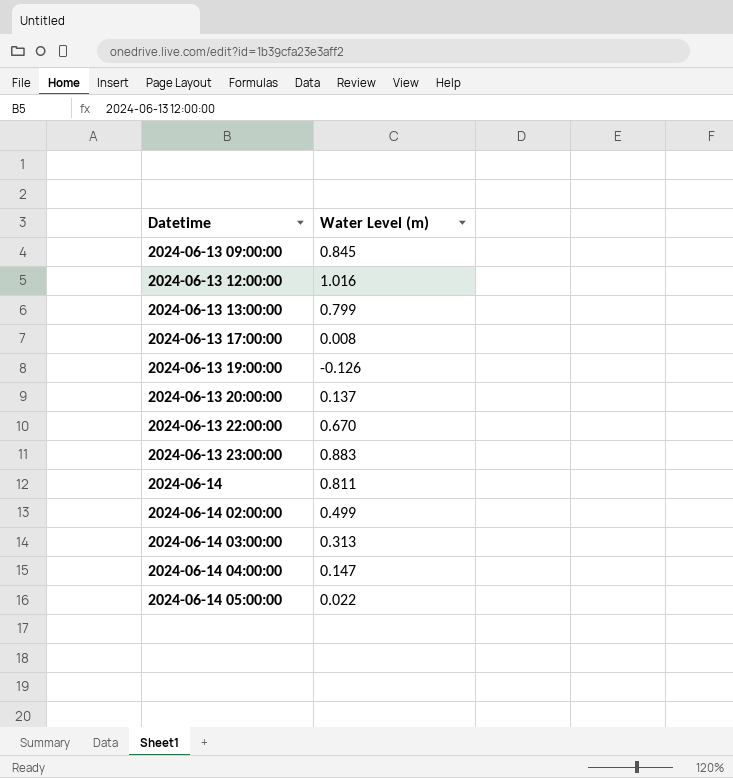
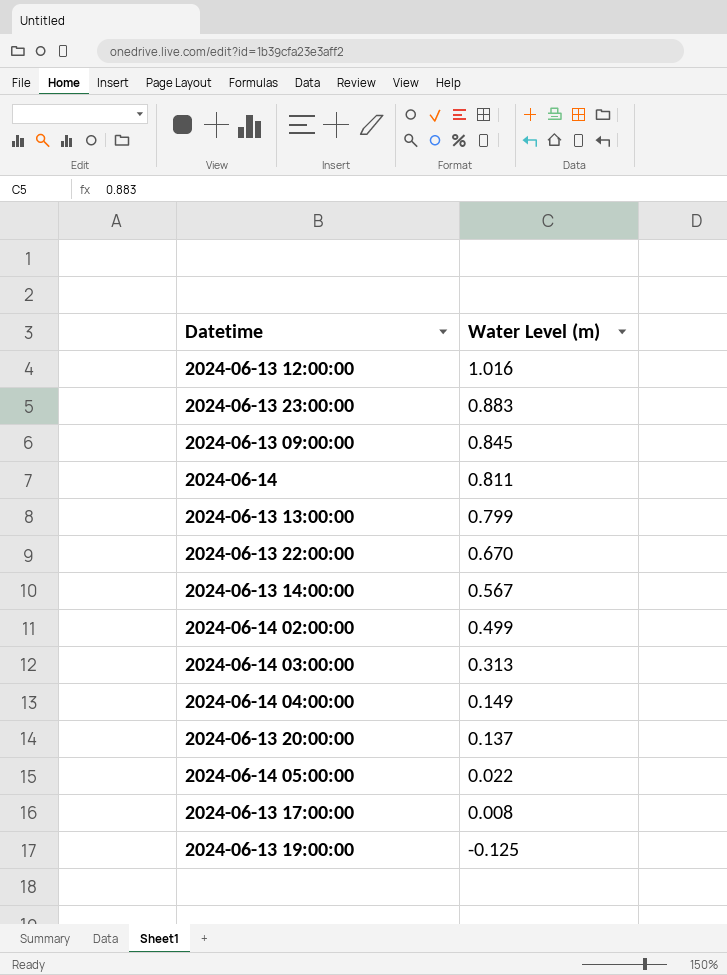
row order: Datetime ascending -> Water Level (m) descending
row 2024-06-13 14:00:00: none -> 0.567
2024-06-14 04:00:00 | Water Level (m): 0.147 -> 0.149
2024-06-13 19:00:00 | Water Level (m): -0.126 -> -0.125

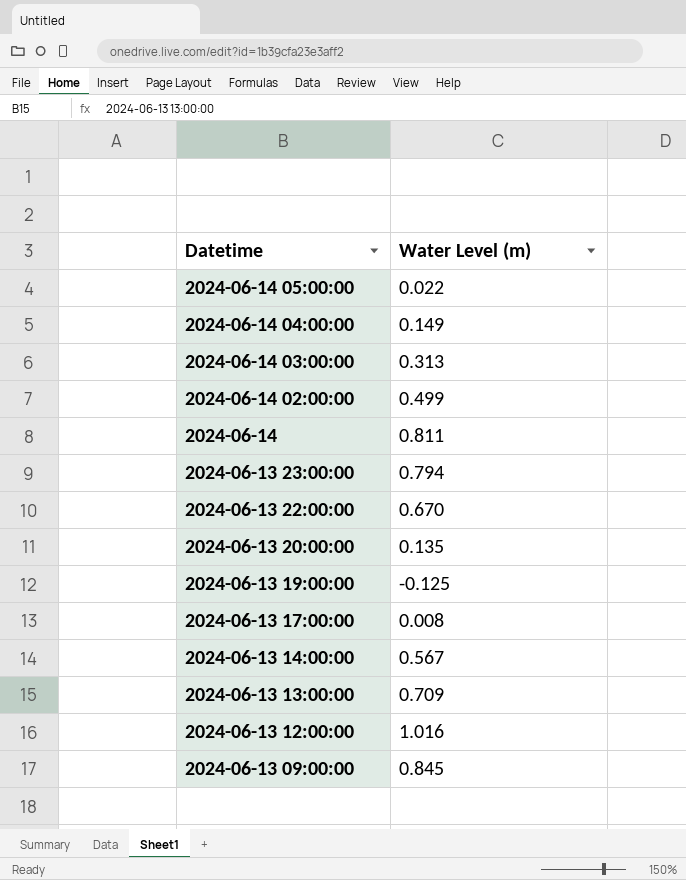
row order: Water Level (m) descending -> Datetime descending
2024-06-13 23:00:00 | Water Level (m): 0.883 -> 0.794
2024-06-13 20:00:00 | Water Level (m): 0.137 -> 0.135
2024-06-13 13:00:00 | Water Level (m): 0.799 -> 0.709

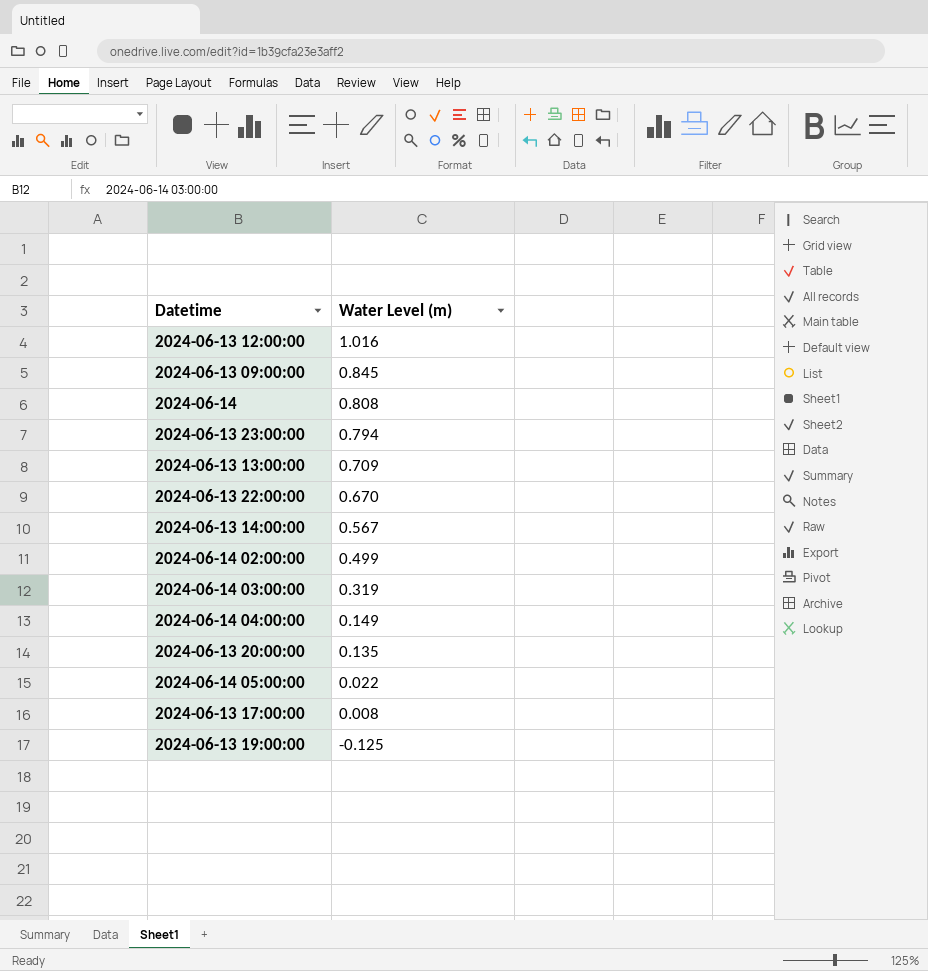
row order: Datetime descending -> Water Level (m) descending
2024-06-14 | Water Level (m): 0.811 -> 0.808
2024-06-14 03:00:00 | Water Level (m): 0.313 -> 0.319

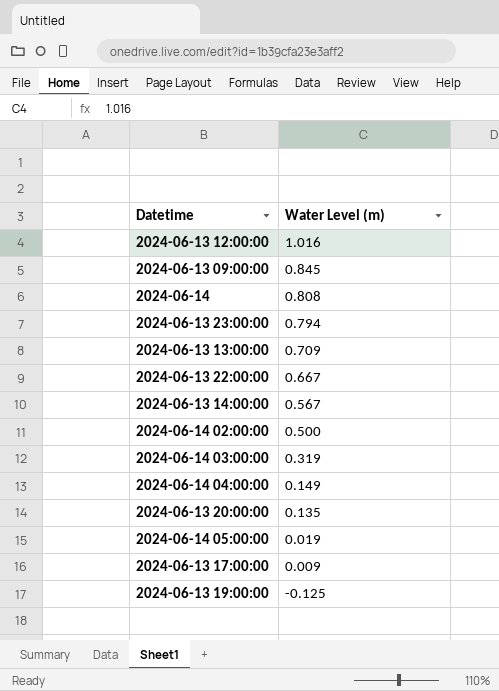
2024-06-13 22:00:00 | Water Level (m): 0.670 -> 0.667
2024-06-14 02:00:00 | Water Level (m): 0.499 -> 0.500
2024-06-14 05:00:00 | Water Level (m): 0.022 -> 0.019
2024-06-13 17:00:00 | Water Level (m): 0.008 -> 0.009

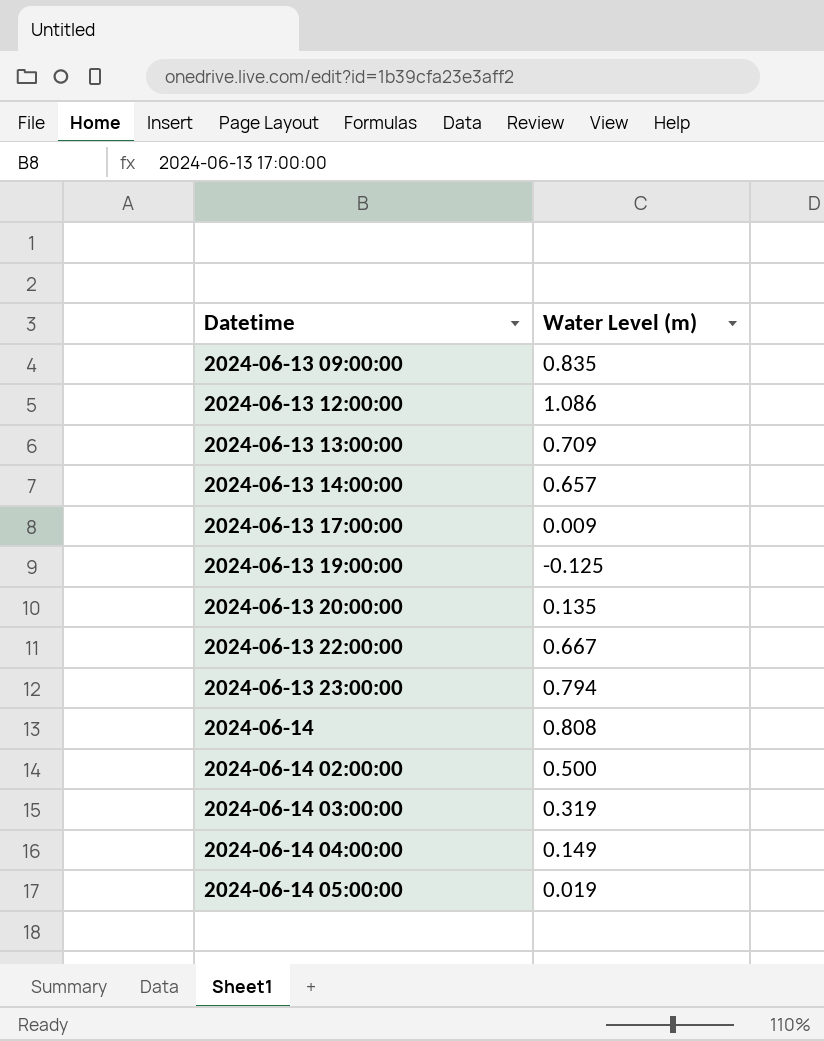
row order: Water Level (m) descending -> Datetime ascending
2024-06-13 09:00:00 | Water Level (m): 0.845 -> 0.835
2024-06-13 12:00:00 | Water Level (m): 1.016 -> 1.086
2024-06-13 14:00:00 | Water Level (m): 0.567 -> 0.657

